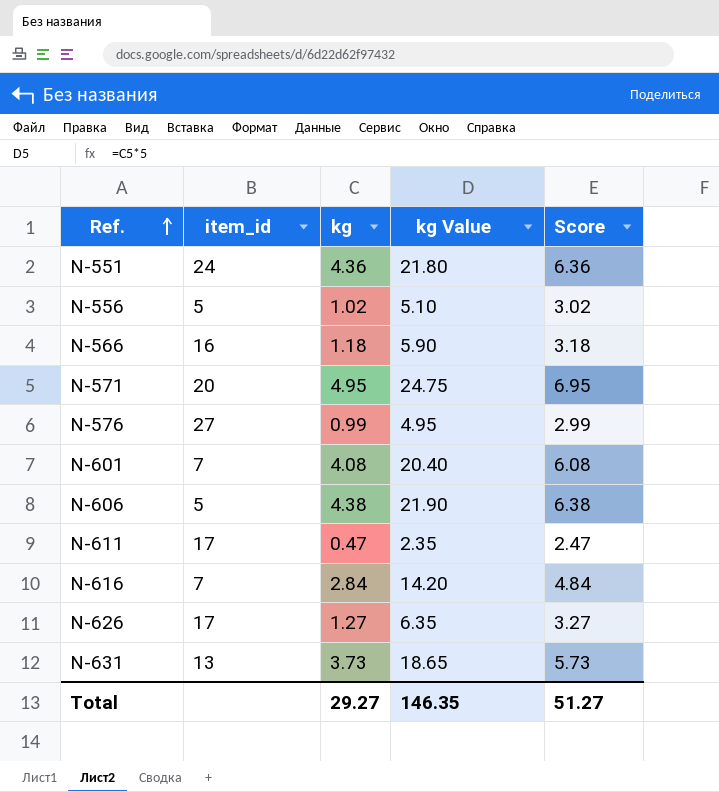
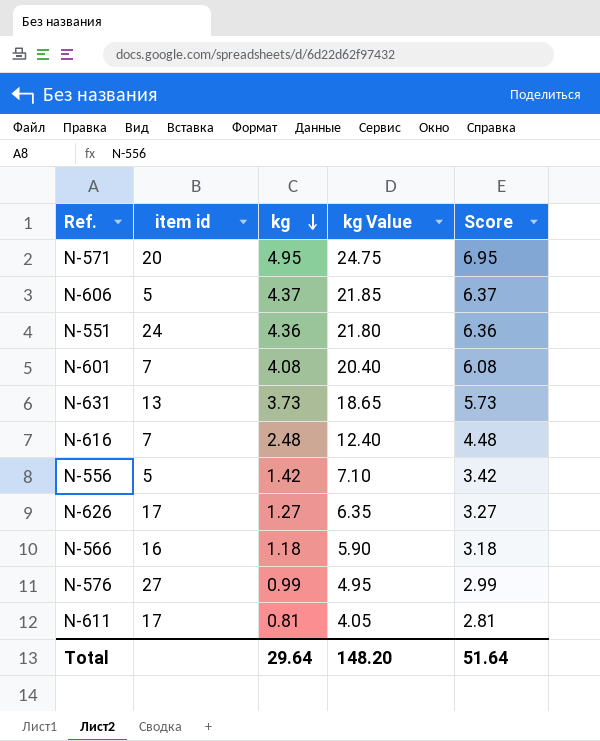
row order: Ref. ascending -> kg descending
column name: item_id -> item id
N-606 | kg: 4.38 -> 4.37
N-606 | kg Value: 21.90 -> 21.85
N-606 | Score: 6.38 -> 6.37
N-616 | kg: 2.84 -> 2.48
N-616 | kg Value: 14.20 -> 12.40
N-616 | Score: 4.84 -> 4.48
N-556 | kg: 1.02 -> 1.42
N-556 | kg Value: 5.10 -> 7.10
N-556 | Score: 3.02 -> 3.42
N-611 | kg: 0.47 -> 0.81
N-611 | kg Value: 2.35 -> 4.05
N-611 | Score: 2.47 -> 2.81
Total | kg: 29.27 -> 29.64
Total | kg Value: 146.35 -> 148.20
Total | Score: 51.27 -> 51.64

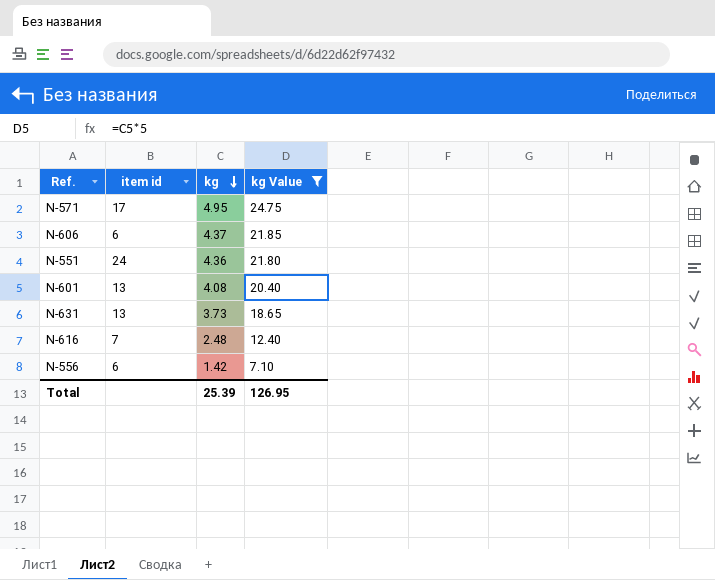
filter: none -> kg Value >= 7.10
column Score | formula: [kg] + 2 -> none
N-571 | item id: 20 -> 17
N-606 | item id: 5 -> 6
N-601 | item id: 7 -> 13
N-556 | item id: 5 -> 6
Total | kg: 29.64 -> 25.39
Total | kg Value: 148.20 -> 126.95

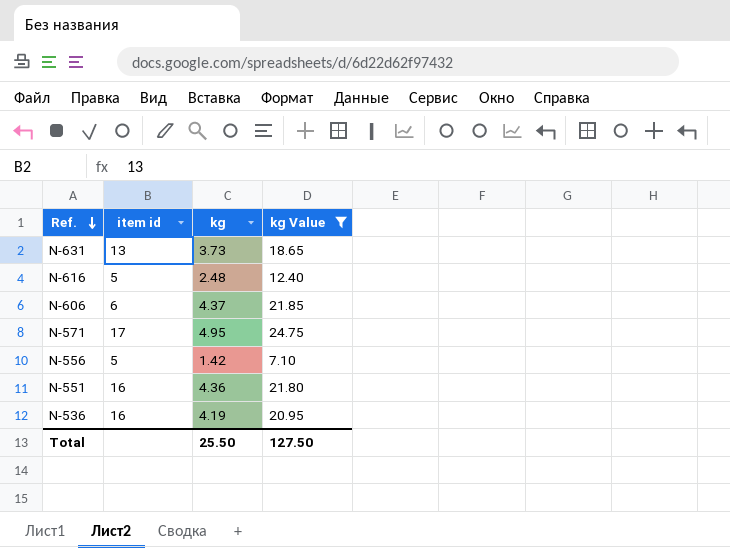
row order: kg descending -> Ref. descending
row N-601: 13 | 4.08 | 20.40 -> none
N-616 | item id: 7 -> 5
N-556 | item id: 6 -> 5
N-551 | item id: 24 -> 16
row N-536: none -> 16 | 4.19 | 20.95
Total | kg: 25.39 -> 25.50
Total | kg Value: 126.95 -> 127.50

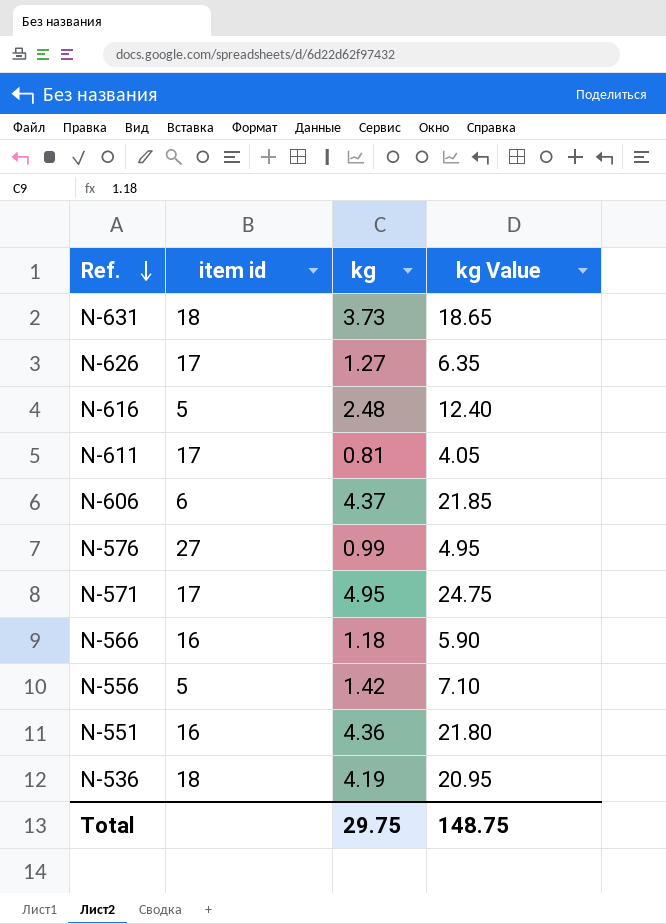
filter: kg Value >= 7.10 -> none
N-631 | item id: 13 -> 18
N-536 | item id: 16 -> 18
Total | kg: 25.50 -> 29.75
Total | kg Value: 127.50 -> 148.75

